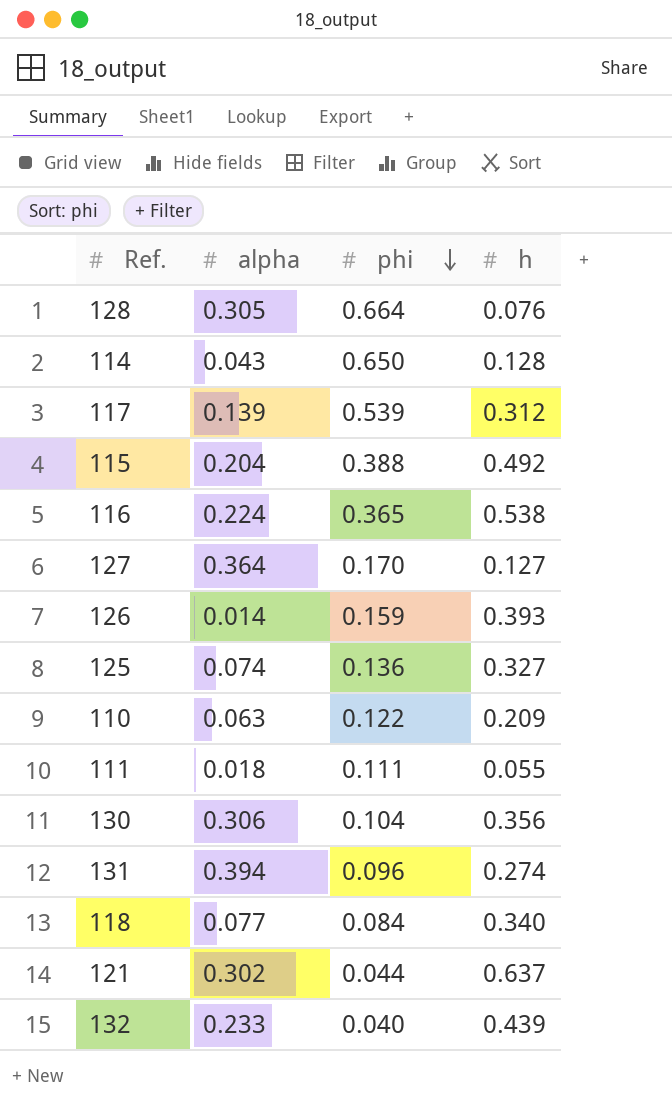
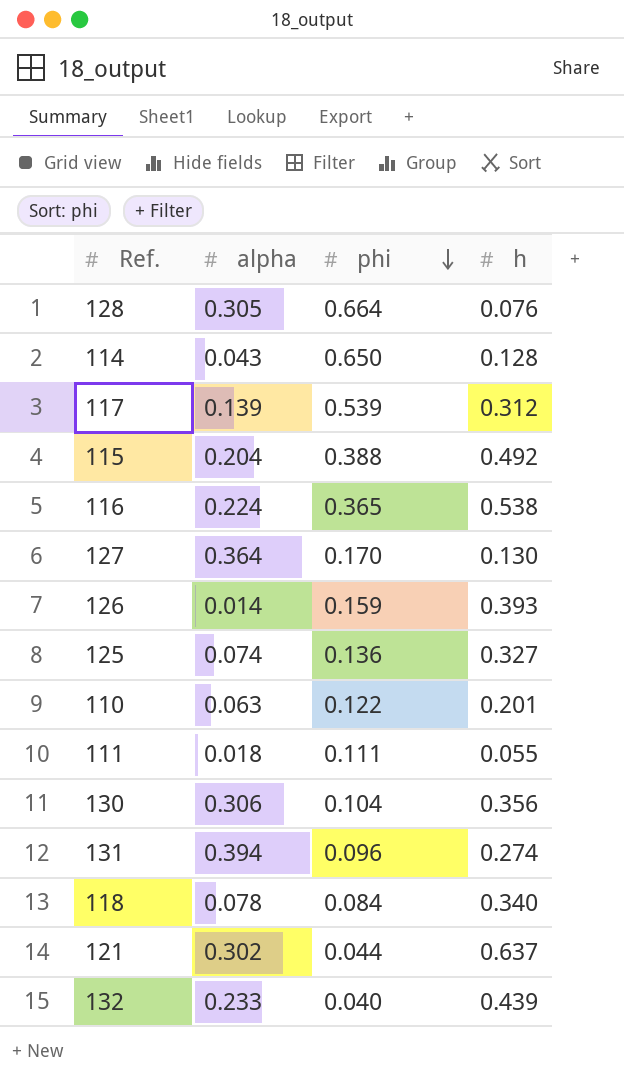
127 | h: 0.127 -> 0.130
110 | h: 0.209 -> 0.201
118 | alpha: 0.077 -> 0.078

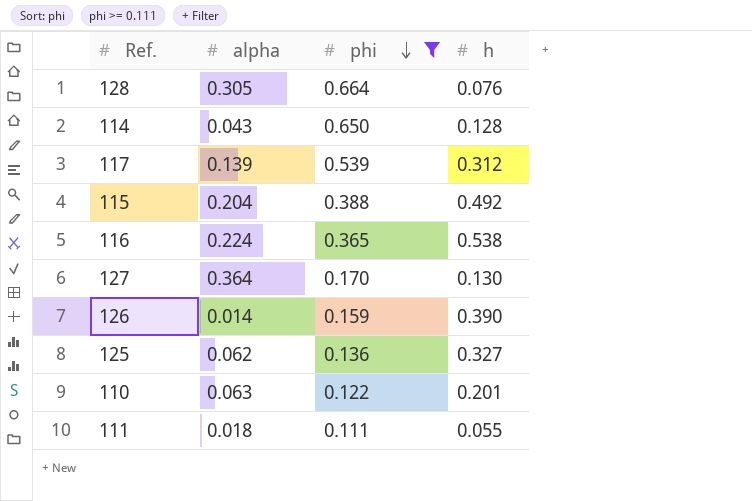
filter: none -> phi >= 0.111
126 | h: 0.393 -> 0.390
125 | alpha: 0.074 -> 0.062

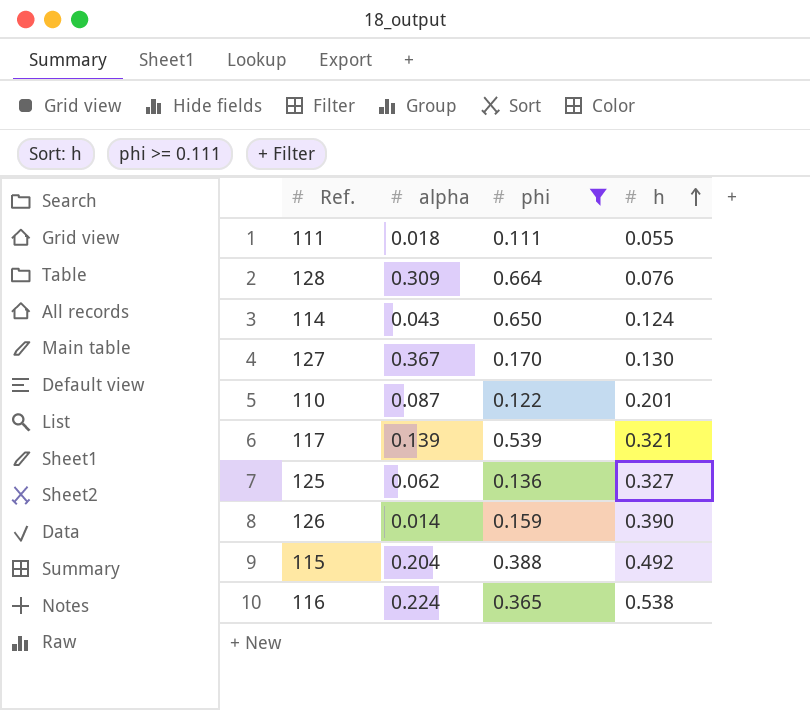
row order: phi descending -> h ascending
128 | alpha: 0.305 -> 0.309
114 | h: 0.128 -> 0.124
127 | alpha: 0.364 -> 0.367
110 | alpha: 0.063 -> 0.087
117 | h: 0.312 -> 0.321

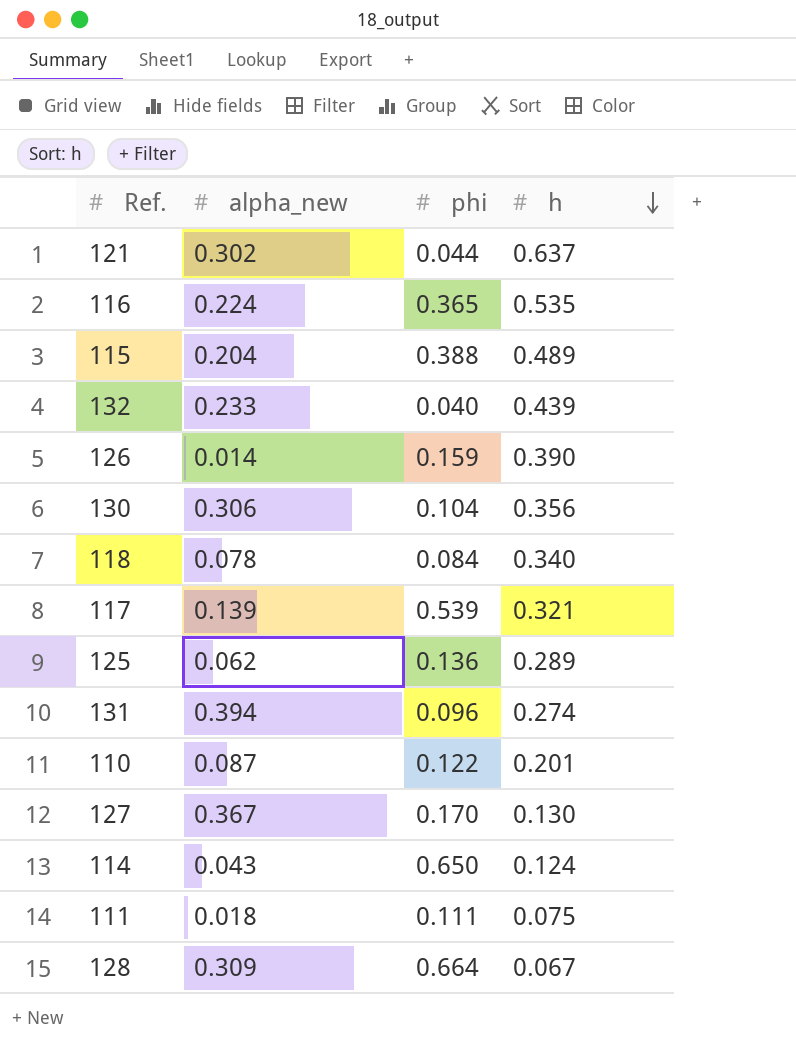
filter: phi >= 0.111 -> none
row order: h ascending -> h descending
column name: alpha -> alpha_new
116 | h: 0.538 -> 0.535
115 | h: 0.492 -> 0.489
125 | h: 0.327 -> 0.289
111 | h: 0.055 -> 0.075
128 | h: 0.076 -> 0.067

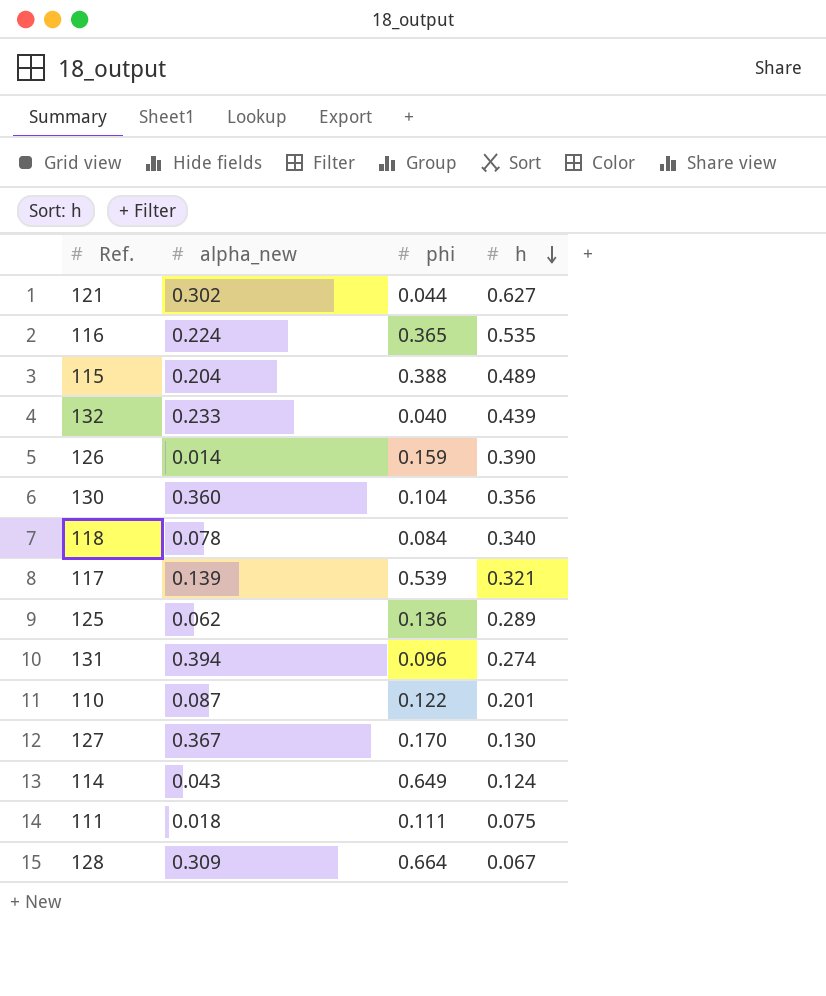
121 | h: 0.637 -> 0.627
130 | alpha_new: 0.306 -> 0.360
114 | phi: 0.650 -> 0.649

